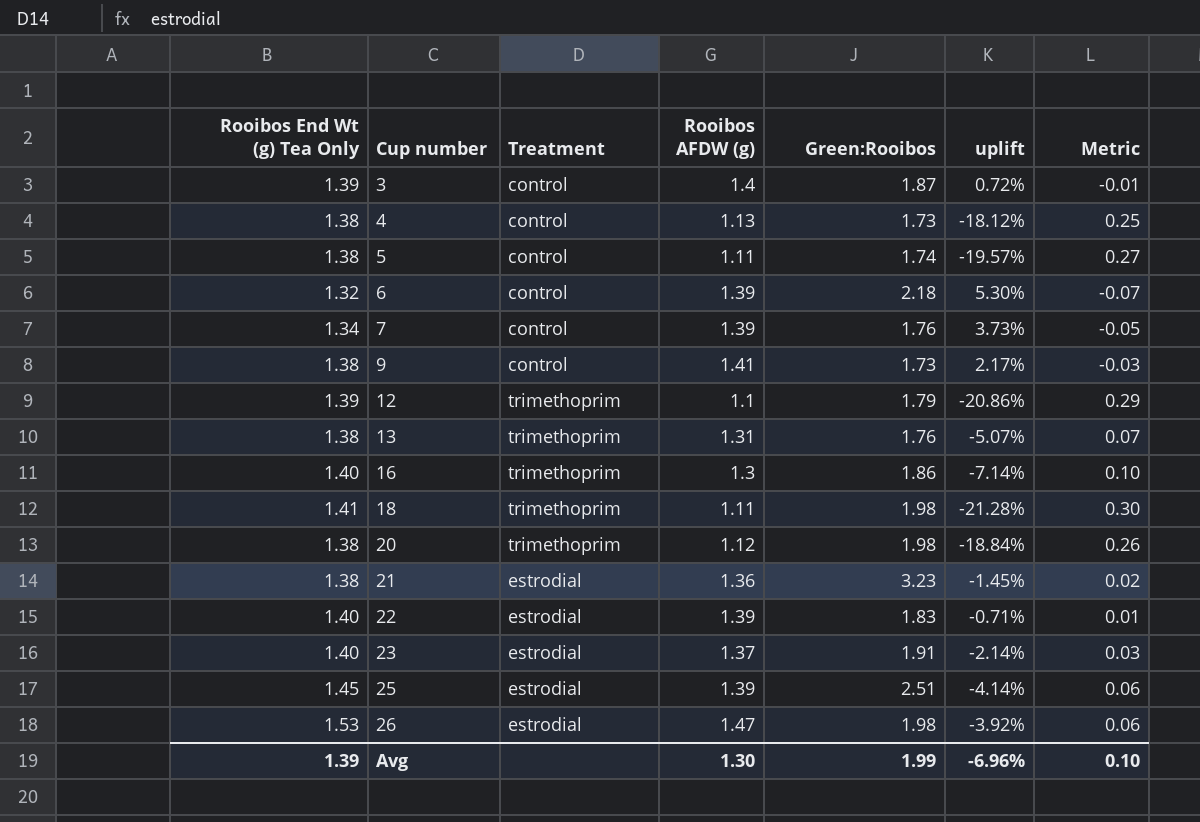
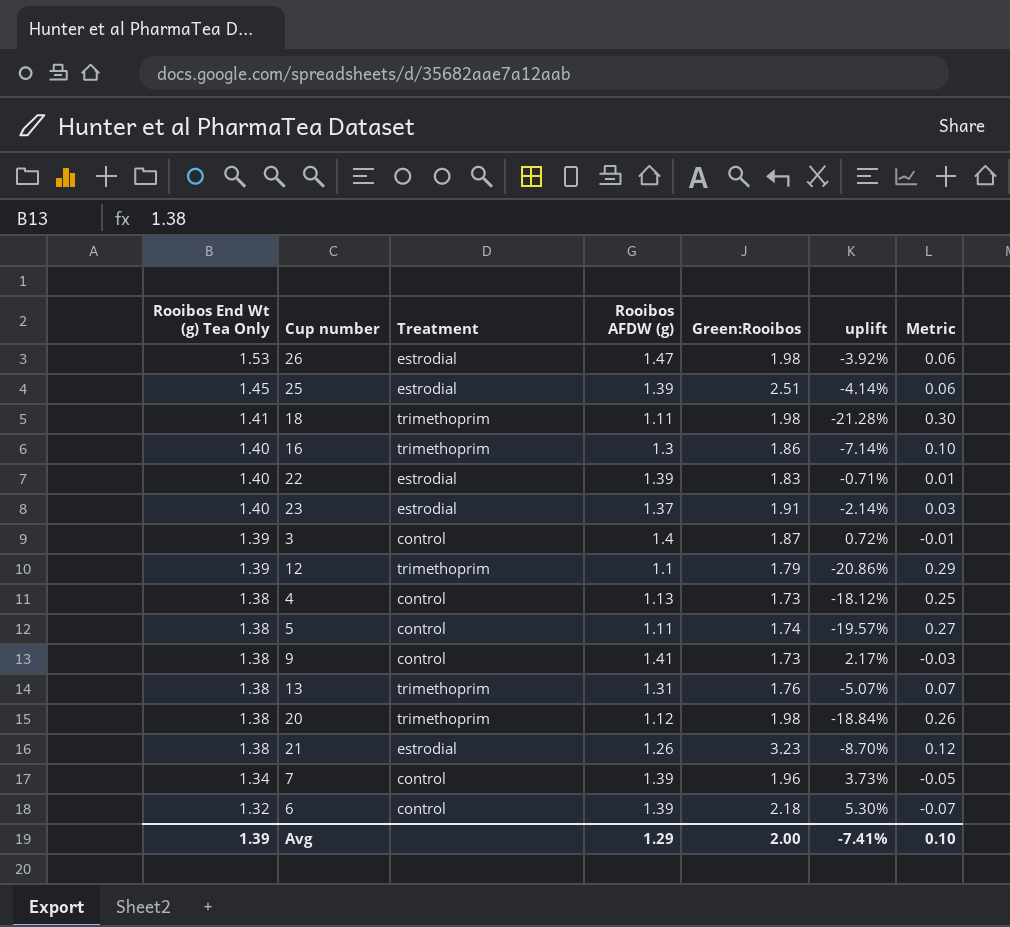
row order: Cup number ascending -> Rooibos End Wt (g) Tea Only descending
21 | Rooibos AFDW (g): 1.36 -> 1.26
21 | uplift: -1.45% -> -8.70%
21 | Metric: 0.02 -> 0.12
7 | Green:Rooibos: 1.76 -> 1.96
Avg | Rooibos AFDW (g): 1.30 -> 1.29
Avg | Green:Rooibos: 1.99 -> 2.00
Avg | uplift: -6.96% -> -7.41%

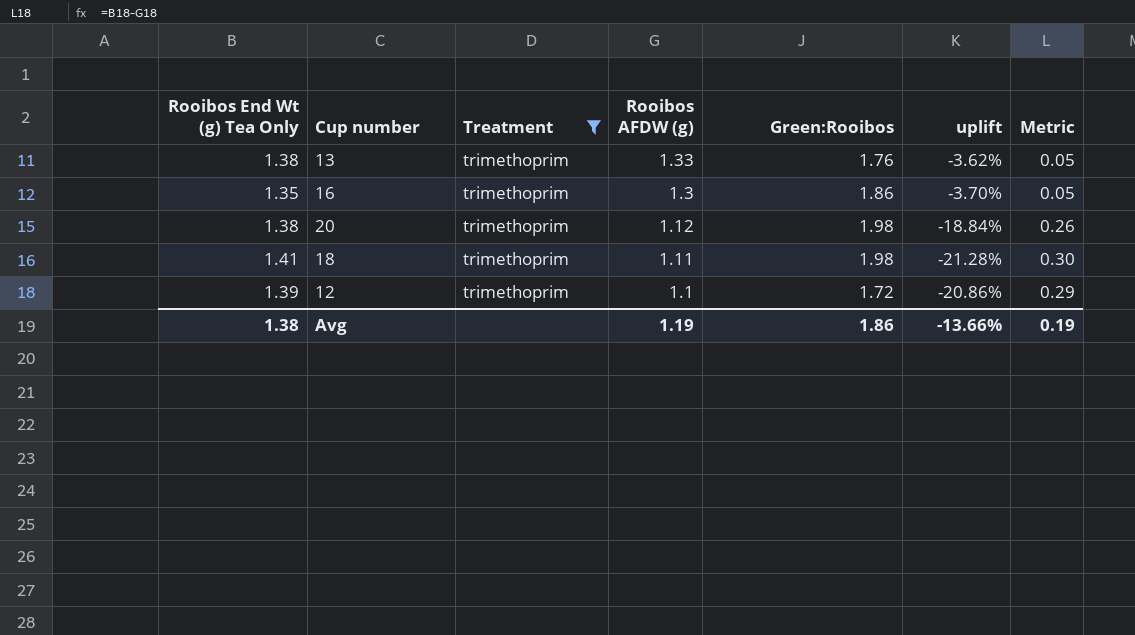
filter: none -> Treatment = trimethoprim
row order: Rooibos End Wt (g) Tea Only descending -> Rooibos AFDW (g) descending
13 | Rooibos AFDW (g): 1.31 -> 1.33
13 | uplift: -5.07% -> -3.62%
13 | Metric: 0.07 -> 0.05
16 | Rooibos End Wt (g) Tea Only: 1.40 -> 1.35
16 | uplift: -7.14% -> -3.70%
16 | Metric: 0.10 -> 0.05
12 | Green:Rooibos: 1.79 -> 1.72
Avg | Rooibos End Wt (g) Tea Only: 1.39 -> 1.38
Avg | Rooibos AFDW (g): 1.29 -> 1.19
Avg | Green:Rooibos: 2.00 -> 1.86
Avg | uplift: -7.41% -> -13.66%
Avg | Metric: 0.10 -> 0.19

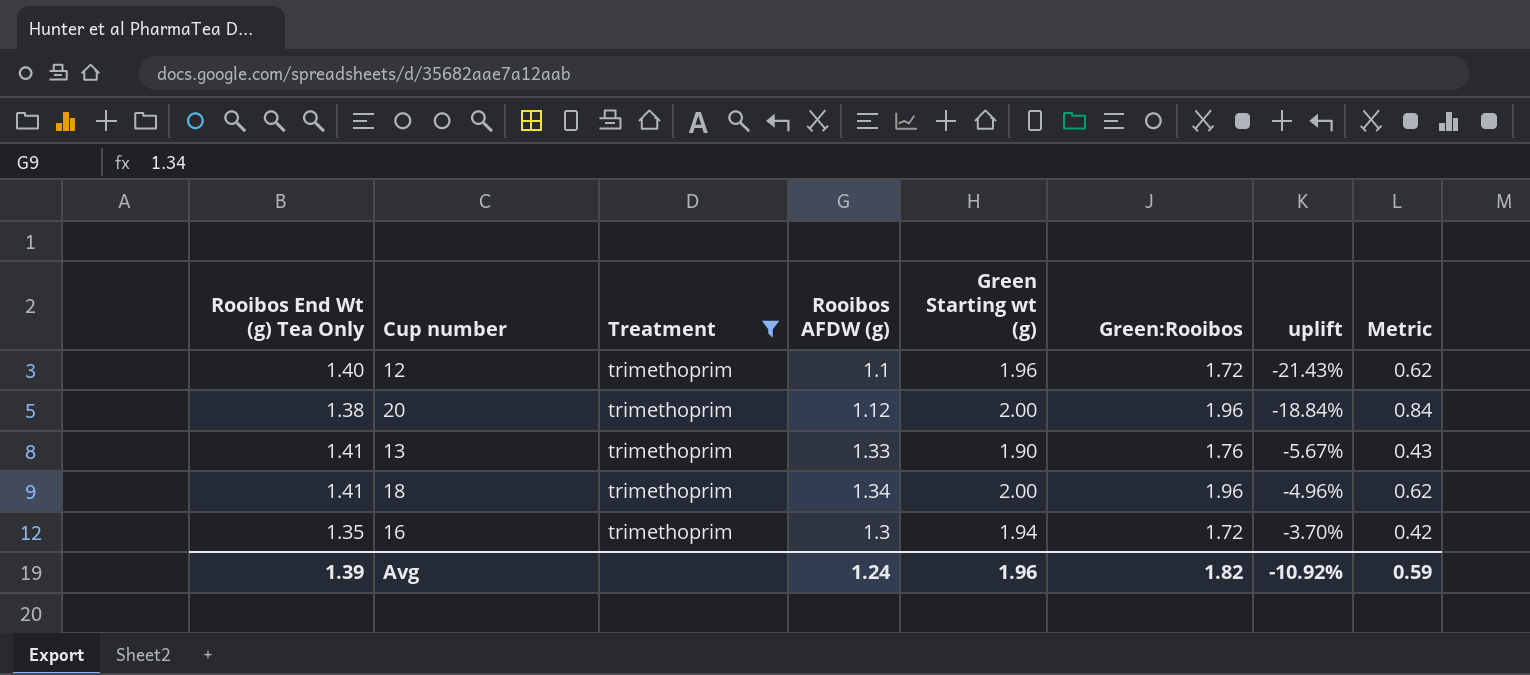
row order: Rooibos AFDW (g) descending -> uplift ascending
column Green Starting wt (g) | position: none -> 5
column Metric | formula: [Rooibos End Wt (g) Tea Only] - [Rooibos AFDW (g)] -> [Green:Rooibos] - [Rooibos AFDW (g)]
12 | Rooibos End Wt (g) Tea Only: 1.39 -> 1.40
12 | uplift: -20.86% -> -21.43%
20 | Green:Rooibos: 1.98 -> 1.96
13 | Rooibos End Wt (g) Tea Only: 1.38 -> 1.41
13 | uplift: -3.62% -> -5.67%
18 | Rooibos AFDW (g): 1.11 -> 1.34
18 | Green:Rooibos: 1.98 -> 1.96
18 | uplift: -21.28% -> -4.96%
16 | Green:Rooibos: 1.86 -> 1.72
Avg | Rooibos End Wt (g) Tea Only: 1.38 -> 1.39
Avg | Rooibos AFDW (g): 1.19 -> 1.24
Avg | Green:Rooibos: 1.86 -> 1.82
Avg | uplift: -13.66% -> -10.92%
Avg | Metric: 0.19 -> 0.59

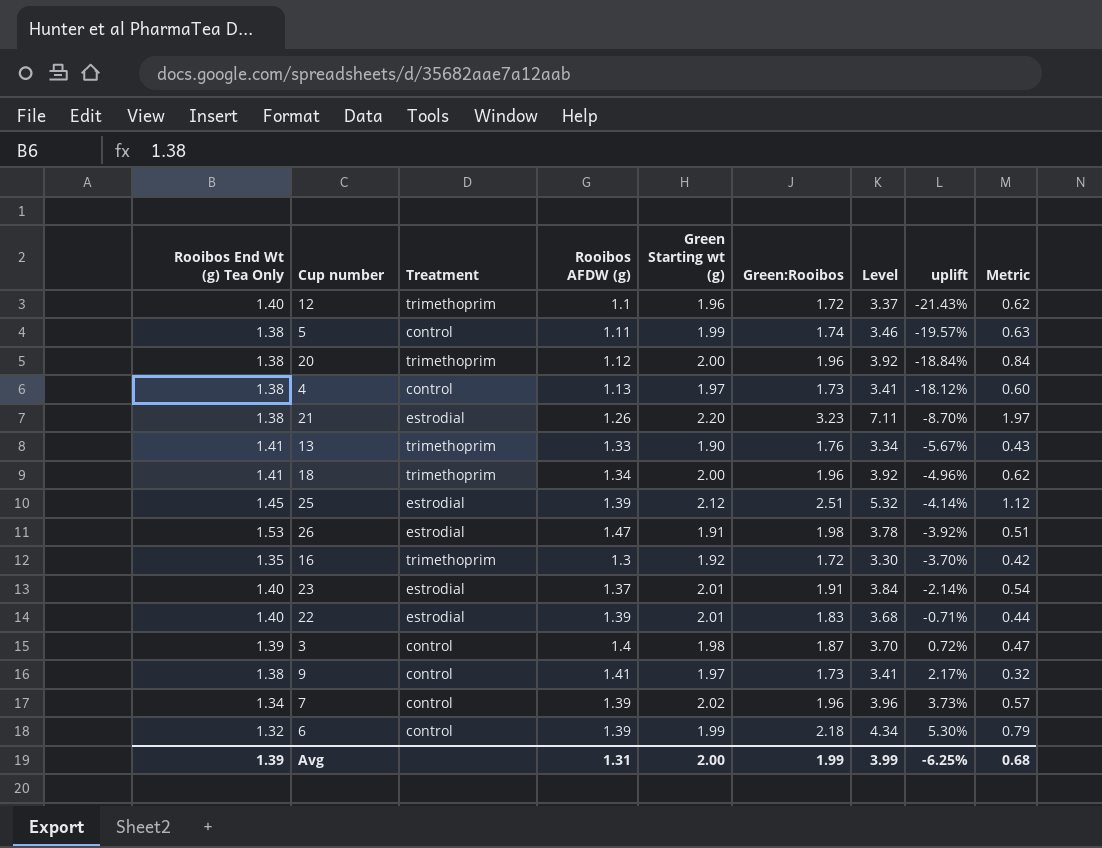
filter: Treatment = trimethoprim -> none
column Level | formula: none -> [Green Starting wt (g)] * [Green:Rooibos]
16 | Green Starting wt (g): 1.94 -> 1.92
Avg | Rooibos AFDW (g): 1.24 -> 1.31
Avg | Green Starting wt (g): 1.96 -> 2.00
Avg | Green:Rooibos: 1.82 -> 1.99
Avg | uplift: -10.92% -> -6.25%
Avg | Metric: 0.59 -> 0.68

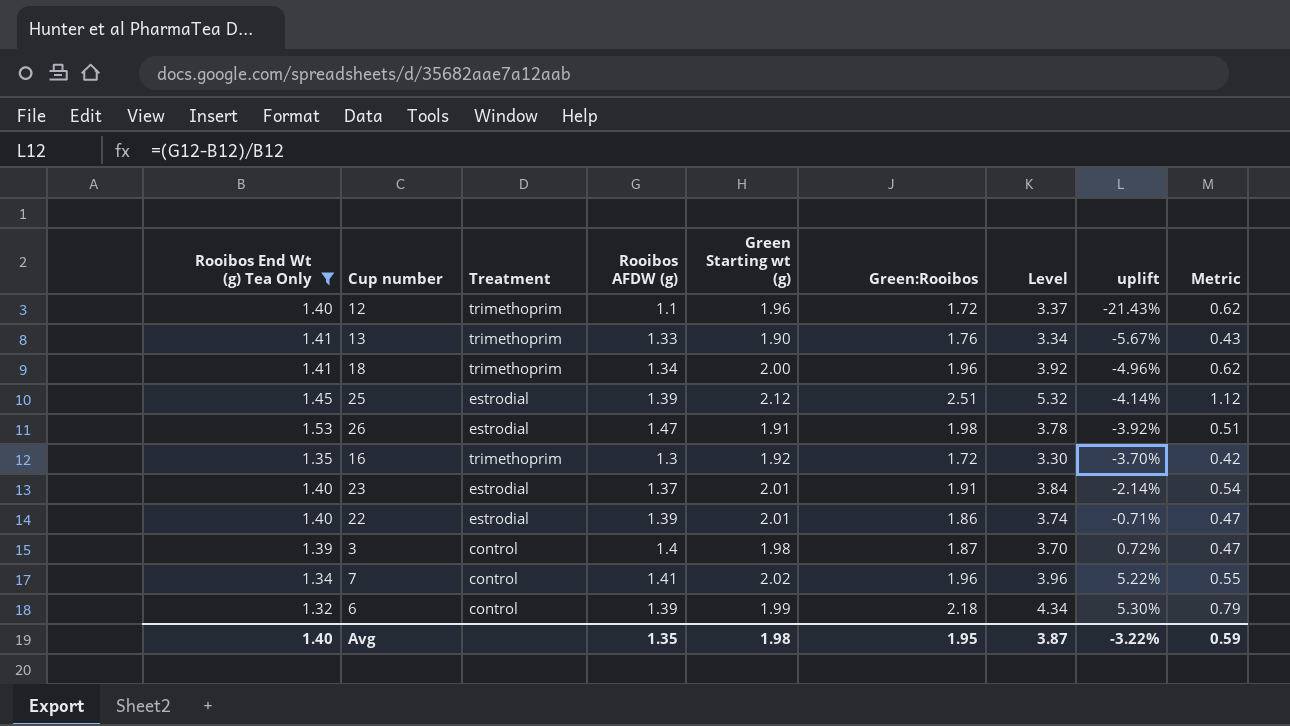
filter: none -> Rooibos End Wt (g) Tea Only != 1.38
22 | Green:Rooibos: 1.83 -> 1.86
22 | Level: 3.68 -> 3.74
22 | Metric: 0.44 -> 0.47
7 | Rooibos AFDW (g): 1.39 -> 1.41
7 | uplift: 3.73% -> 5.22%
7 | Metric: 0.57 -> 0.55
Avg | Rooibos End Wt (g) Tea Only: 1.39 -> 1.40
Avg | Rooibos AFDW (g): 1.31 -> 1.35
Avg | Green Starting wt (g): 2.00 -> 1.98
Avg | Green:Rooibos: 1.99 -> 1.95
Avg | Level: 3.99 -> 3.87
Avg | uplift: -6.25% -> -3.22%
Avg | Metric: 0.68 -> 0.59

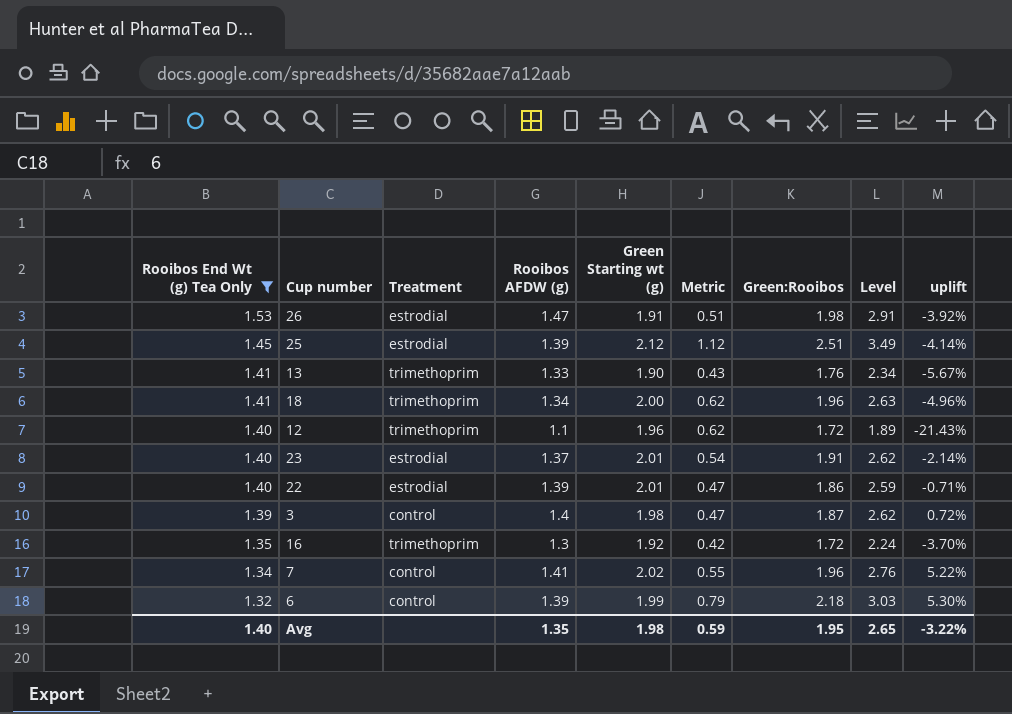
row order: uplift ascending -> Rooibos End Wt (g) Tea Only descending
column Metric | position: 9 -> 6
column Level | formula: [Green Starting wt (g)] * [Green:Rooibos] -> [Rooibos AFDW (g)] * [Green:Rooibos]
Avg | Level: 3.87 -> 2.65

